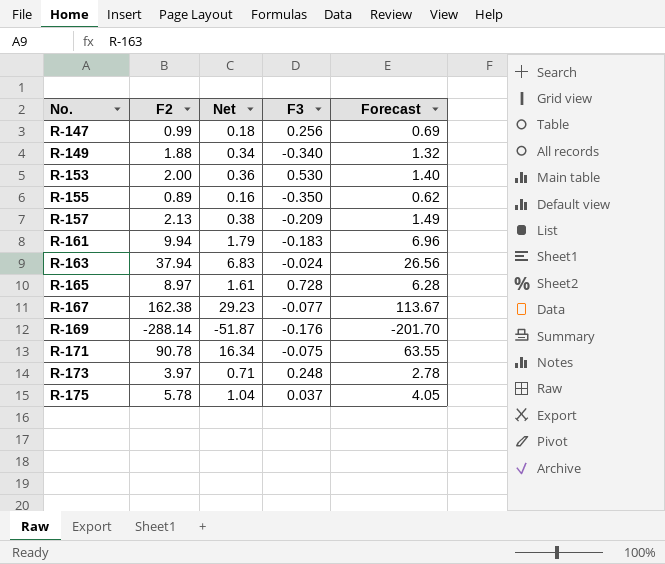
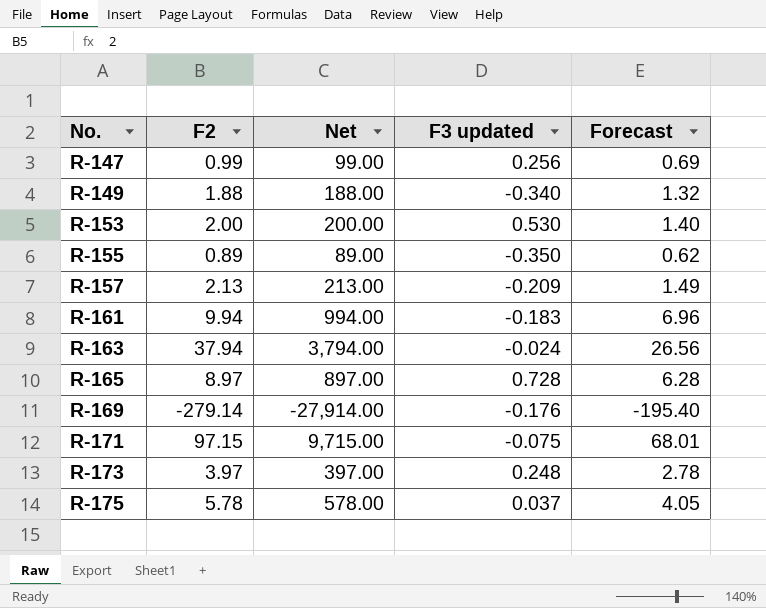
column Net | formula: [F2] * 0.18 -> [F2] * 100
column name: F3 -> F3 updated
row R-167: 162.38 | 29.23 | -0.077 | 113.67 -> none
R-169 | F2: -288.14 -> -279.14
R-169 | Forecast: -201.70 -> -195.40
R-171 | F2: 90.78 -> 97.15
R-171 | Forecast: 63.55 -> 68.01

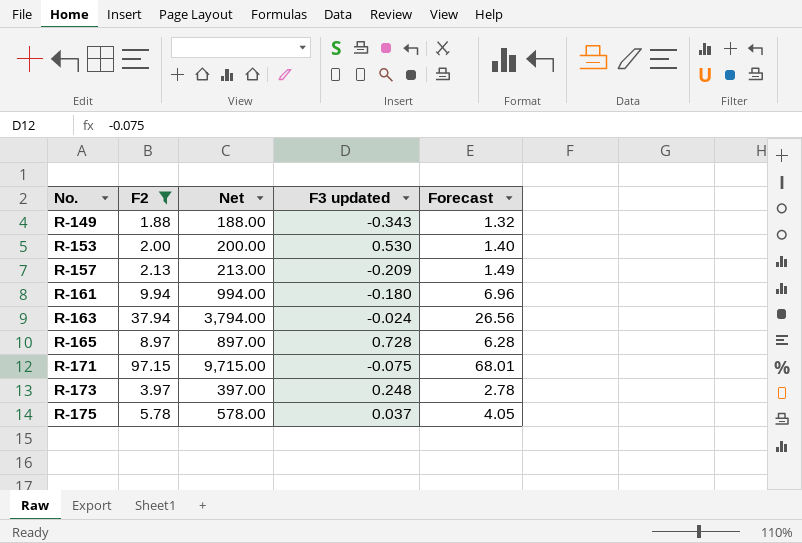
filter: none -> F2 >= 1.88
R-149 | F3 updated: -0.340 -> -0.343
R-161 | F3 updated: -0.183 -> -0.180

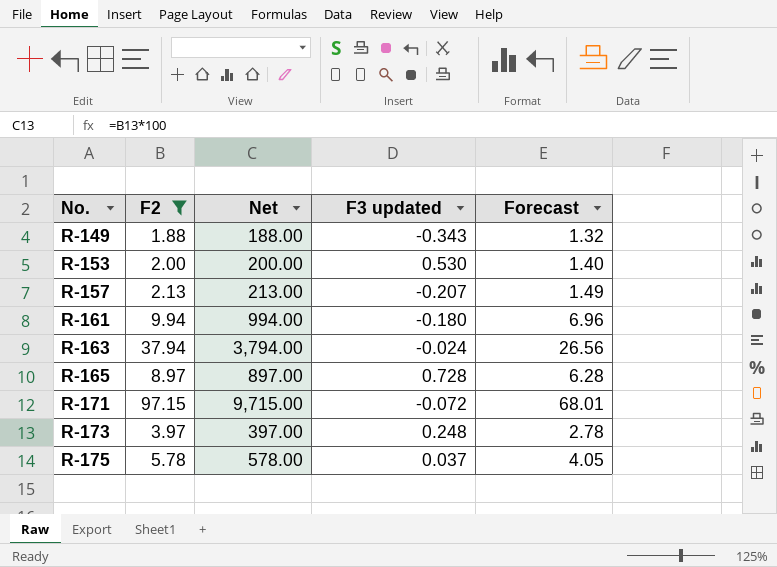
R-157 | F3 updated: -0.209 -> -0.207
R-171 | F3 updated: -0.075 -> -0.072

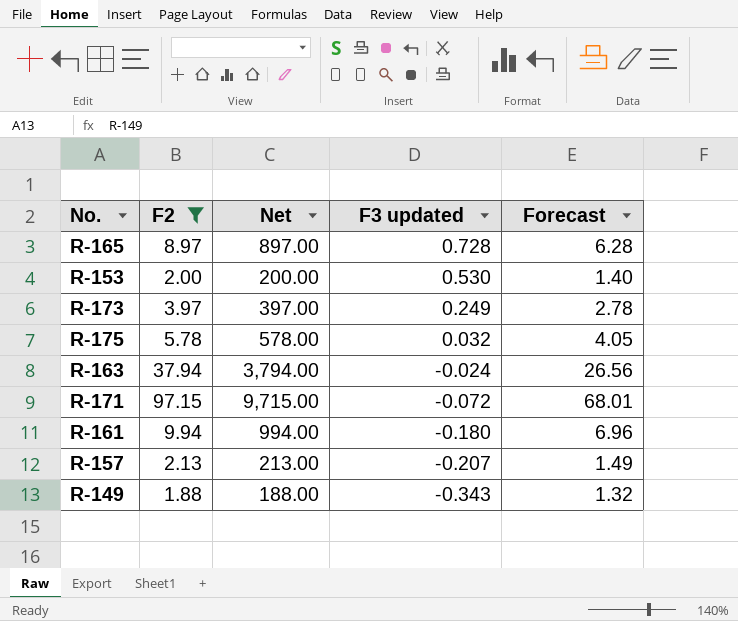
row order: No. ascending -> F3 updated descending
R-173 | F3 updated: 0.248 -> 0.249
R-175 | F3 updated: 0.037 -> 0.032

